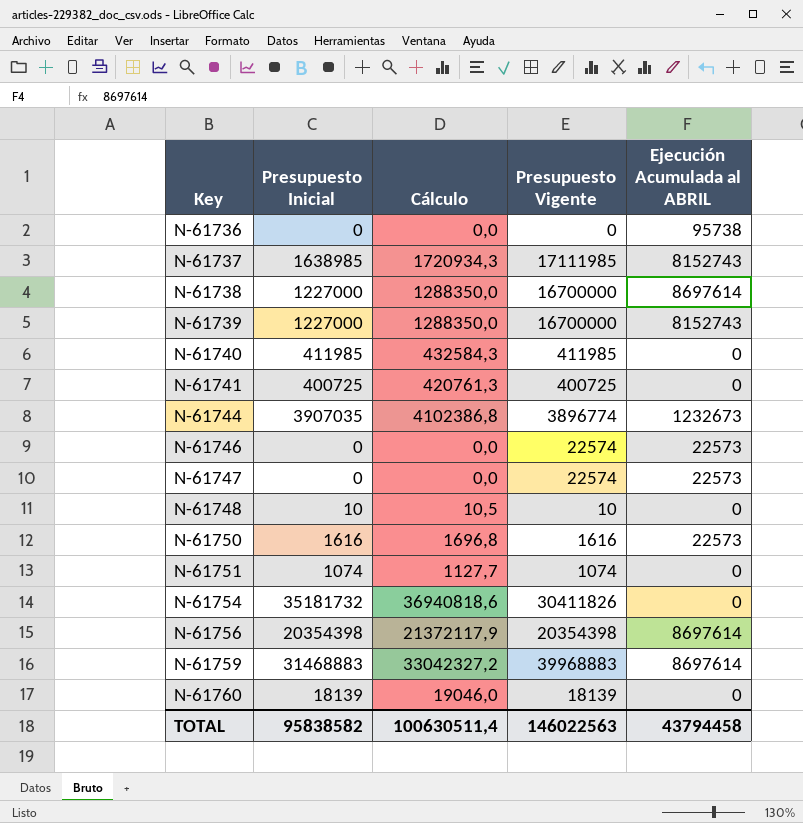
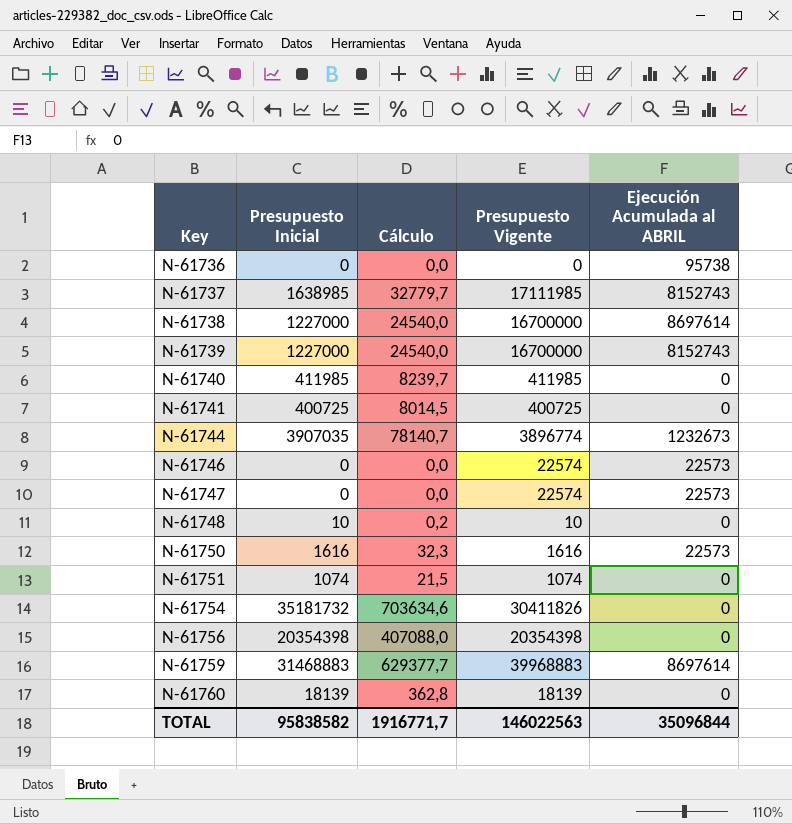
column Cálculo | formula: [Presupuesto Inicial] * 1,05 -> [Presupuesto Inicial] * 0,02
N-61756 | Ejecución Acumulada al ABRIL: 8697614 -> 0
TOTAL | Cálculo: 100630511,4 -> 1916771,7
TOTAL | Ejecución Acumulada al ABRIL: 43794458 -> 35096844

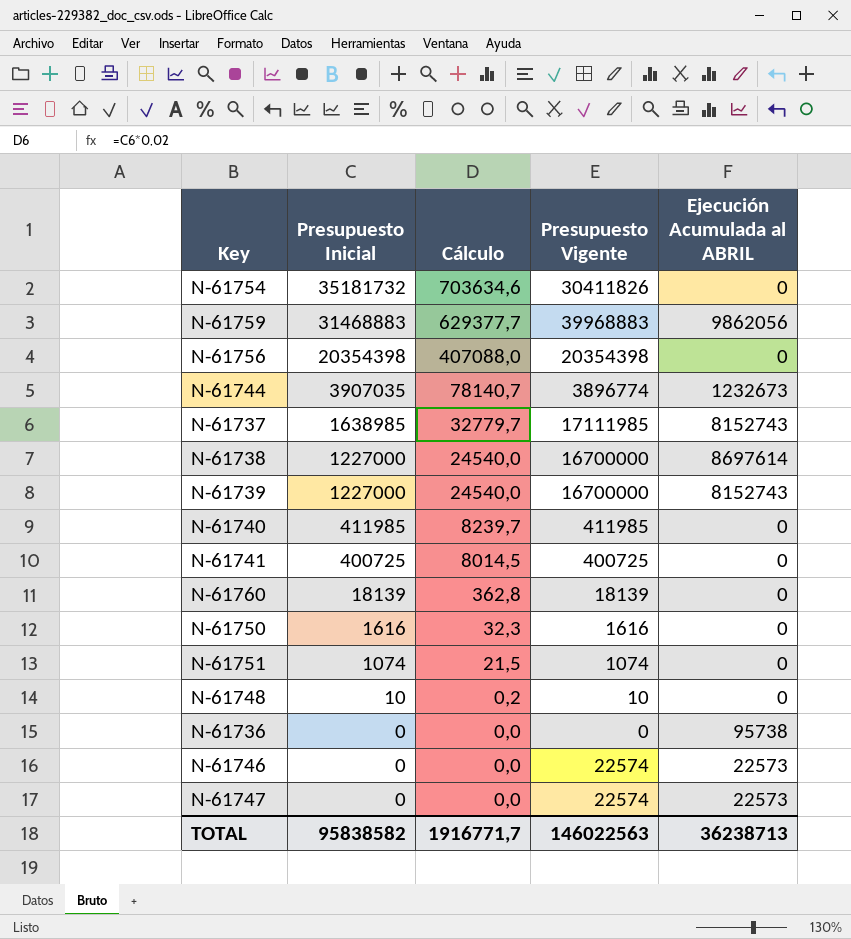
row order: Key ascending -> Presupuesto Inicial descending
N-61759 | Ejecución Acumulada al ABRIL: 8697614 -> 9862056
N-61750 | Ejecución Acumulada al ABRIL: 22573 -> 0
TOTAL | Ejecución Acumulada al ABRIL: 35096844 -> 36238713

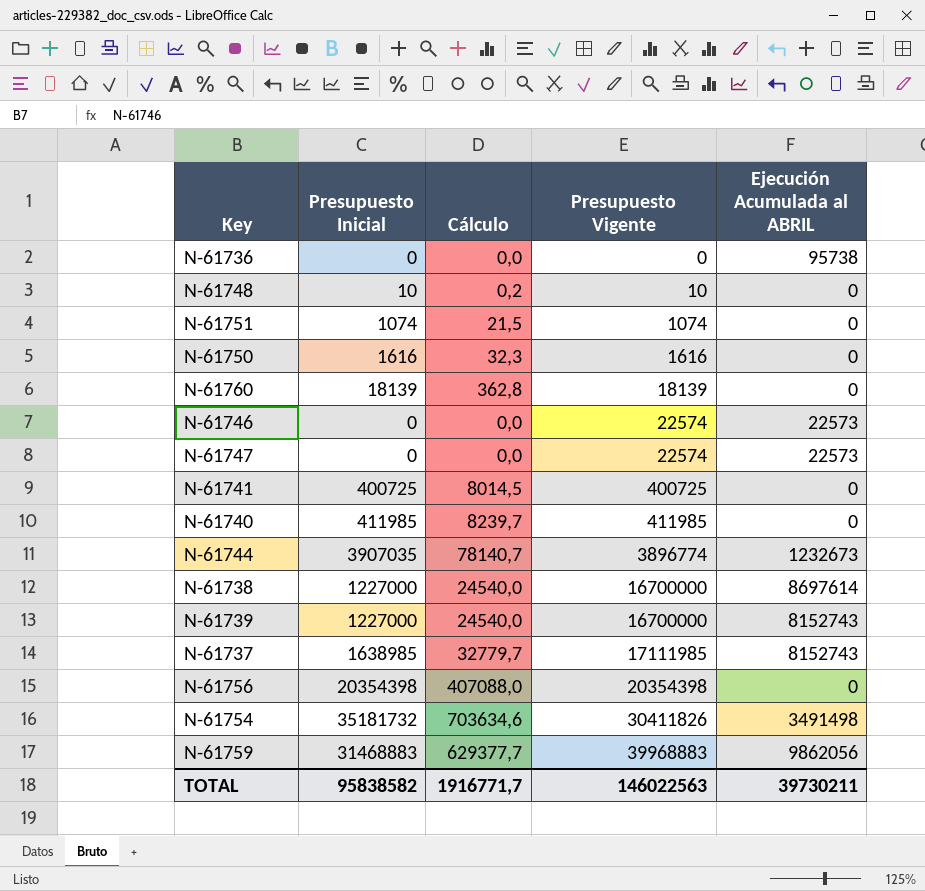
row order: Presupuesto Inicial descending -> Presupuesto Vigente ascending
N-61754 | Ejecución Acumulada al ABRIL: 0 -> 3491498
TOTAL | Ejecución Acumulada al ABRIL: 36238713 -> 39730211

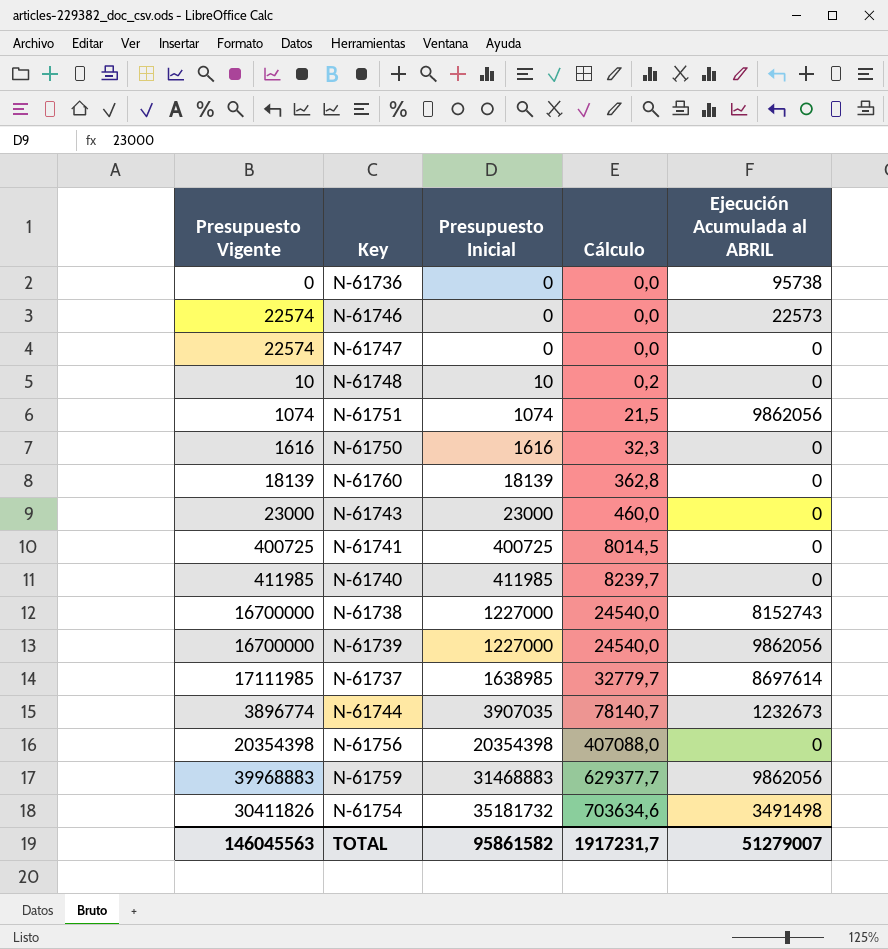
row order: Presupuesto Vigente ascending -> Presupuesto Inicial ascending
column Presupuesto Vigente | position: 4 -> 1
N-61747 | Ejecución Acumulada al ABRIL: 22573 -> 0
N-61751 | Ejecución Acumulada al ABRIL: 0 -> 9862056
row N-61743: none -> 23000 | 23000 | 460,0 | 0
N-61738 | Ejecución Acumulada al ABRIL: 8697614 -> 8152743
N-61739 | Ejecución Acumulada al ABRIL: 8152743 -> 9862056
N-61737 | Ejecución Acumulada al ABRIL: 8152743 -> 8697614
TOTAL | Presupuesto Vigente: 146022563 -> 146045563
TOTAL | Presupuesto Inicial: 95838582 -> 95861582
TOTAL | Cálculo: 1916771,7 -> 1917231,7
TOTAL | Ejecución Acumulada al ABRIL: 39730211 -> 51279007

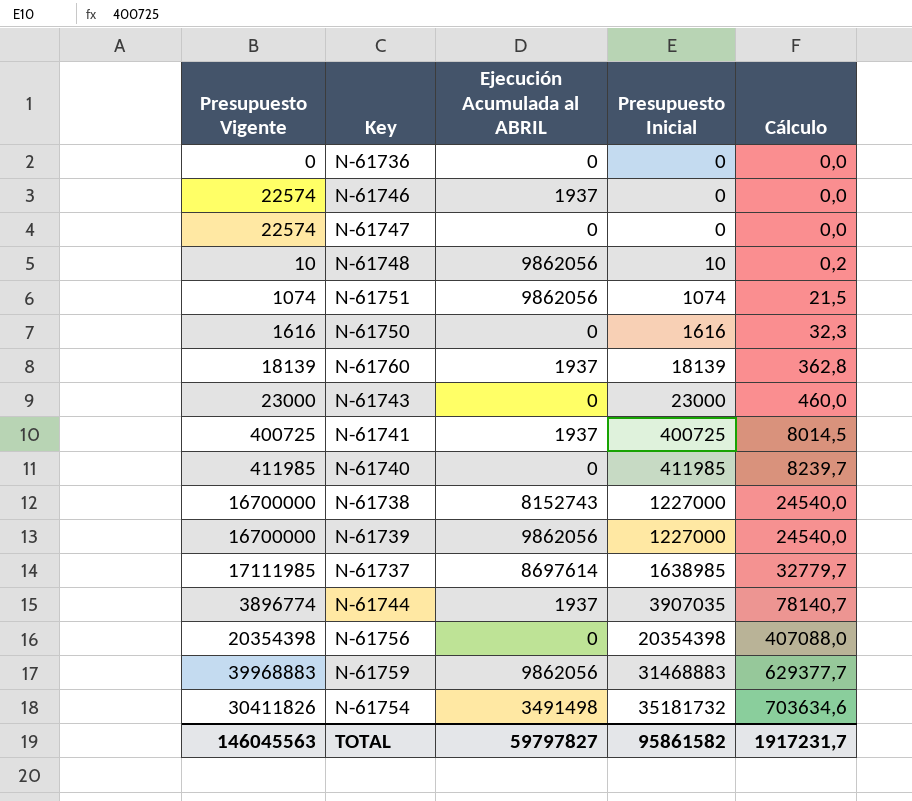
column Ejecución Acumulada al ABRIL | position: 5 -> 3
N-61736 | Ejecución Acumulada al ABRIL: 95738 -> 0
N-61746 | Ejecución Acumulada al ABRIL: 22573 -> 1937
N-61748 | Ejecución Acumulada al ABRIL: 0 -> 9862056
N-61760 | Ejecución Acumulada al ABRIL: 0 -> 1937
N-61741 | Ejecución Acumulada al ABRIL: 0 -> 1937
N-61744 | Ejecución Acumulada al ABRIL: 1232673 -> 1937
TOTAL | Ejecución Acumulada al ABRIL: 51279007 -> 59797827

